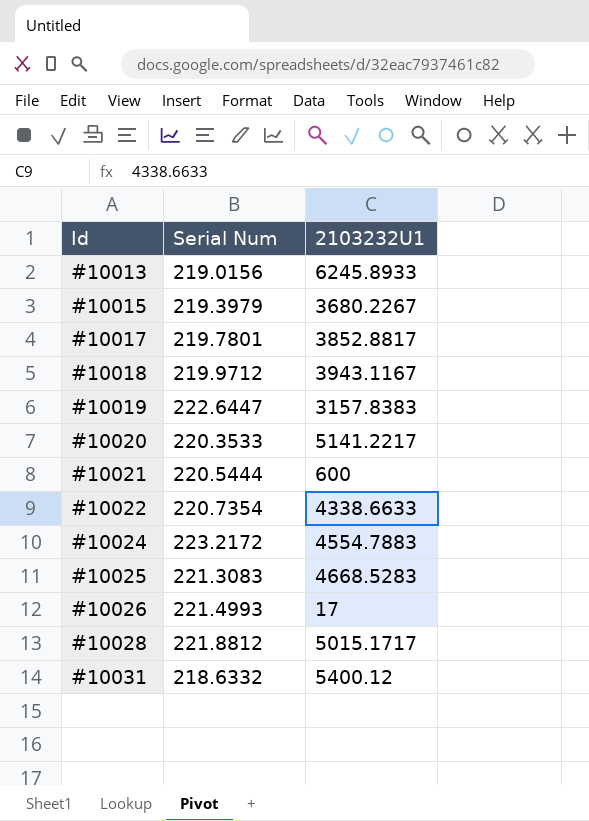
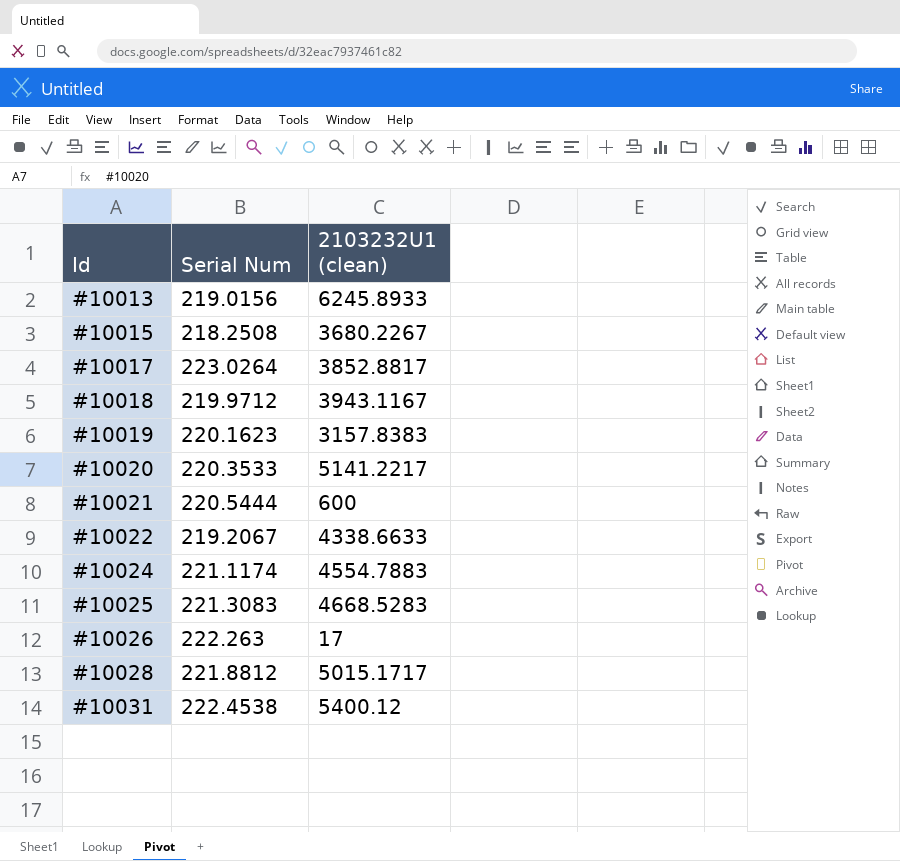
column name: 2103232U1 -> 2103232U1 (clean)
#10015 | Serial Num: 219.3979 -> 218.2508
#10017 | Serial Num: 219.7801 -> 223.0264
#10019 | Serial Num: 222.6447 -> 220.1623
#10022 | Serial Num: 220.7354 -> 219.2067
#10024 | Serial Num: 223.2172 -> 221.1174
#10026 | Serial Num: 221.4993 -> 222.263
#10031 | Serial Num: 218.6332 -> 222.4538

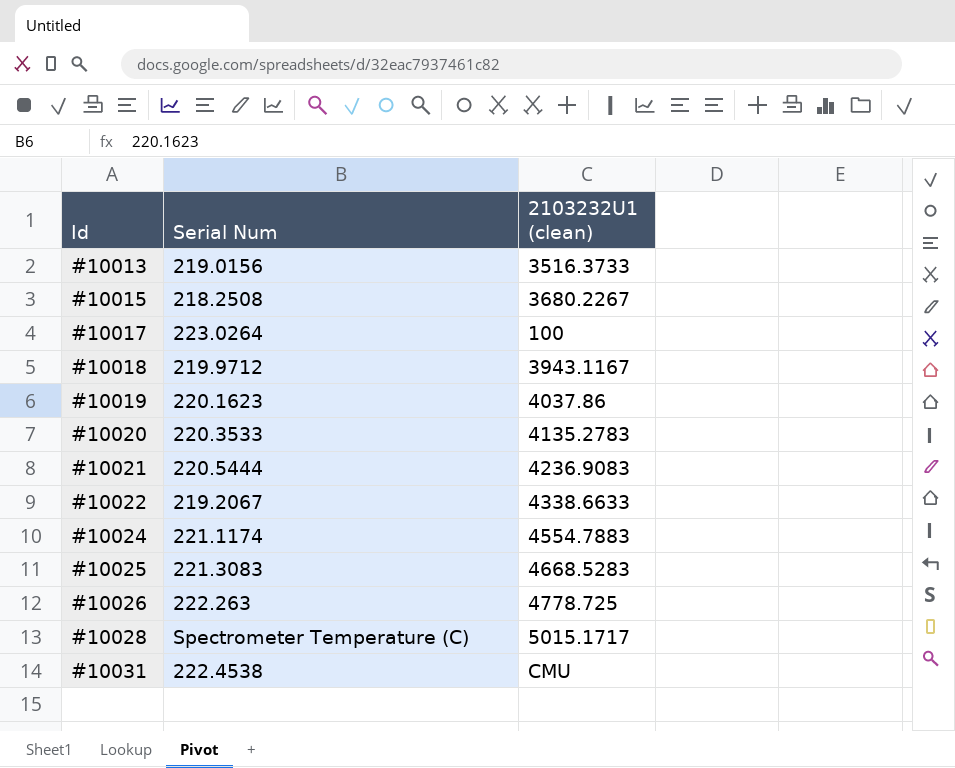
#10013 | 2103232U1 (clean): 6245.8933 -> 3516.3733
#10017 | 2103232U1 (clean): 3852.8817 -> 100
#10019 | 2103232U1 (clean): 3157.8383 -> 4037.86
#10020 | 2103232U1 (clean): 5141.2217 -> 4135.2783
#10021 | 2103232U1 (clean): 600 -> 4236.9083
#10026 | 2103232U1 (clean): 17 -> 4778.725
#10028 | Serial Num: 221.8812 -> Spectrometer Temperature (C)
#10031 | 2103232U1 (clean): 5400.12 -> CMU

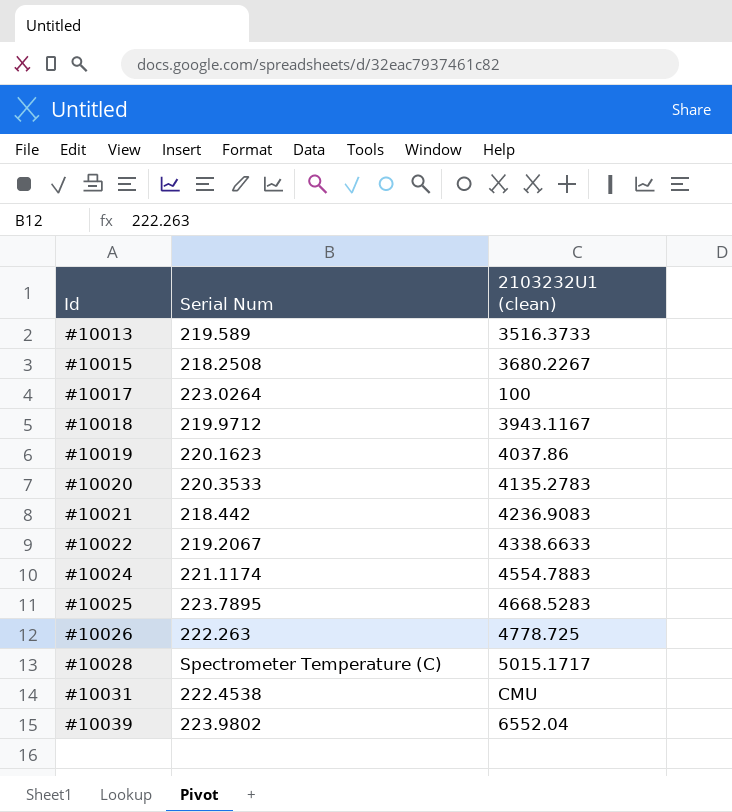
#10013 | Serial Num: 219.0156 -> 219.589
#10021 | Serial Num: 220.5444 -> 218.442
#10025 | Serial Num: 221.3083 -> 223.7895
row #10039: none -> 223.9802 | 6552.04

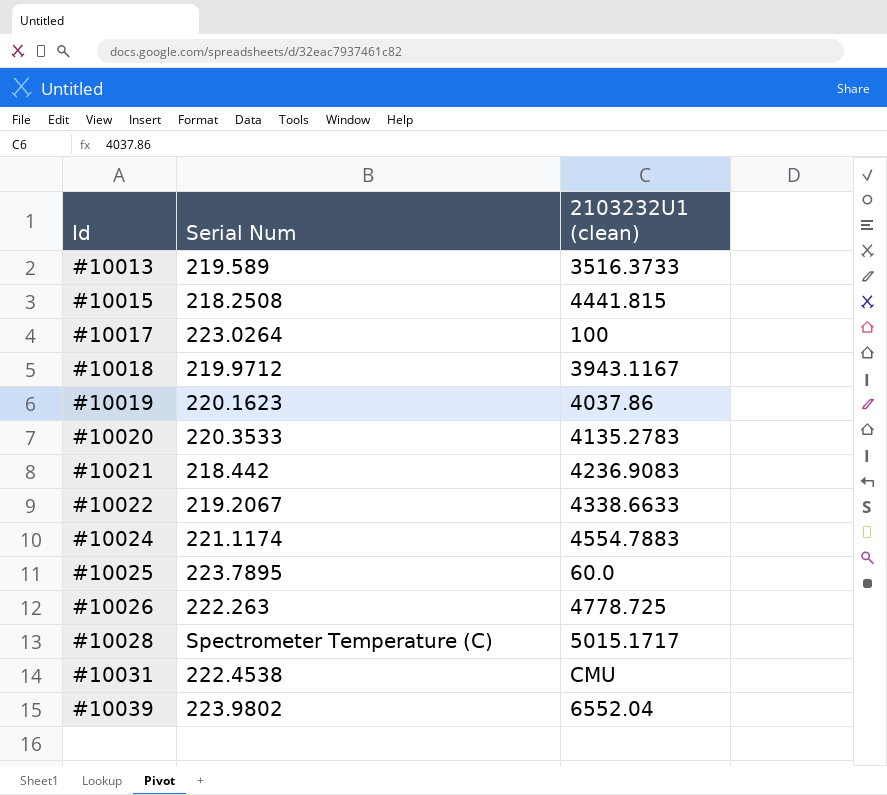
#10015 | 2103232U1 (clean): 3680.2267 -> 4441.815
#10025 | 2103232U1 (clean): 4668.5283 -> 60.0

